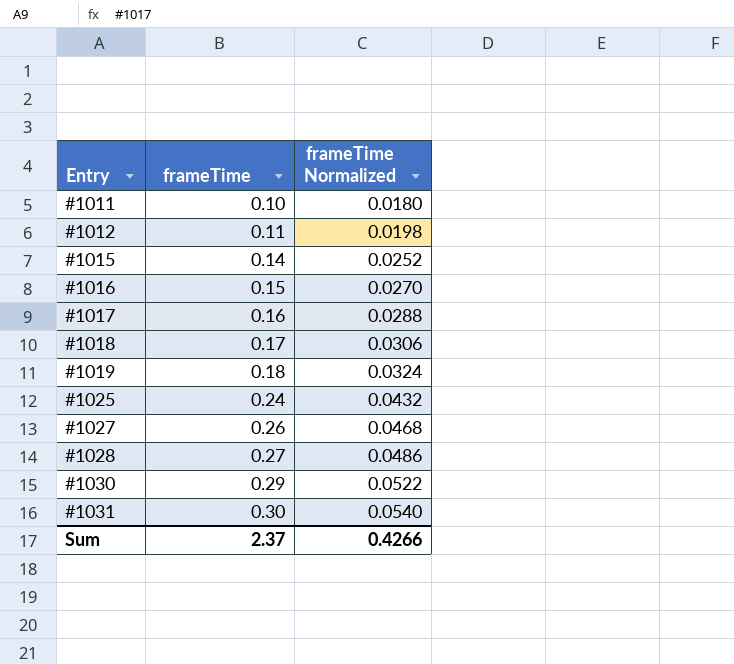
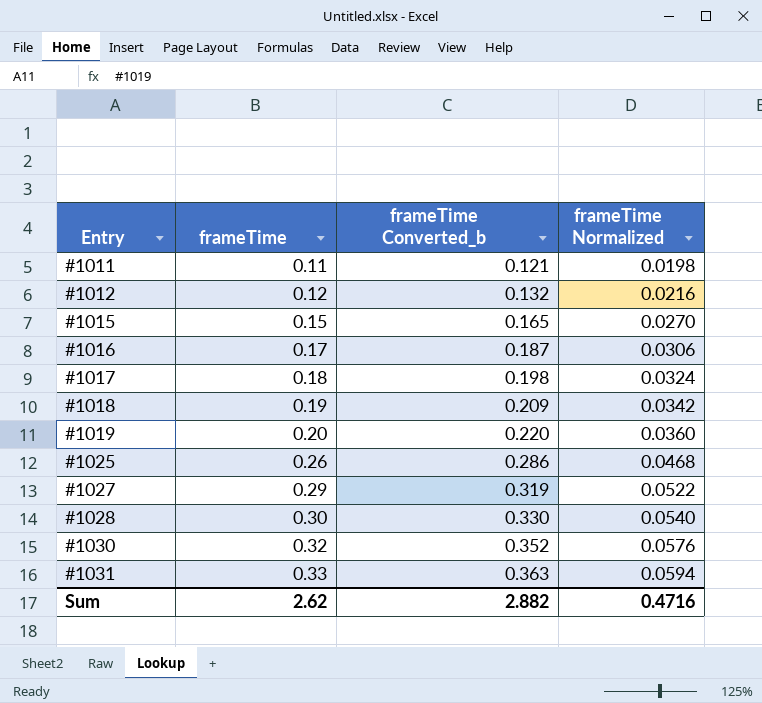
column frameTime Converted_b | formula: none -> [frameTime] * 1.1
#1011 | frameTime: 0.10 -> 0.11
#1011 | frameTime Normalized: 0.0180 -> 0.0198
#1012 | frameTime: 0.11 -> 0.12
#1012 | frameTime Normalized: 0.0198 -> 0.0216
#1015 | frameTime: 0.14 -> 0.15
#1015 | frameTime Normalized: 0.0252 -> 0.0270
#1016 | frameTime: 0.15 -> 0.17
#1016 | frameTime Normalized: 0.0270 -> 0.0306
#1017 | frameTime: 0.16 -> 0.18
#1017 | frameTime Normalized: 0.0288 -> 0.0324
#1018 | frameTime: 0.17 -> 0.19
#1018 | frameTime Normalized: 0.0306 -> 0.0342
#1019 | frameTime: 0.18 -> 0.20
#1019 | frameTime Normalized: 0.0324 -> 0.0360
#1025 | frameTime: 0.24 -> 0.26
#1025 | frameTime Normalized: 0.0432 -> 0.0468
#1027 | frameTime: 0.26 -> 0.29
#1027 | frameTime Normalized: 0.0468 -> 0.0522
#1028 | frameTime: 0.27 -> 0.30
#1028 | frameTime Normalized: 0.0486 -> 0.0540
#1030 | frameTime: 0.29 -> 0.32
#1030 | frameTime Normalized: 0.0522 -> 0.0576
#1031 | frameTime: 0.30 -> 0.33
#1031 | frameTime Normalized: 0.0540 -> 0.0594
Sum | frameTime: 2.37 -> 2.62
Sum | frameTime Normalized: 0.4266 -> 0.4716

